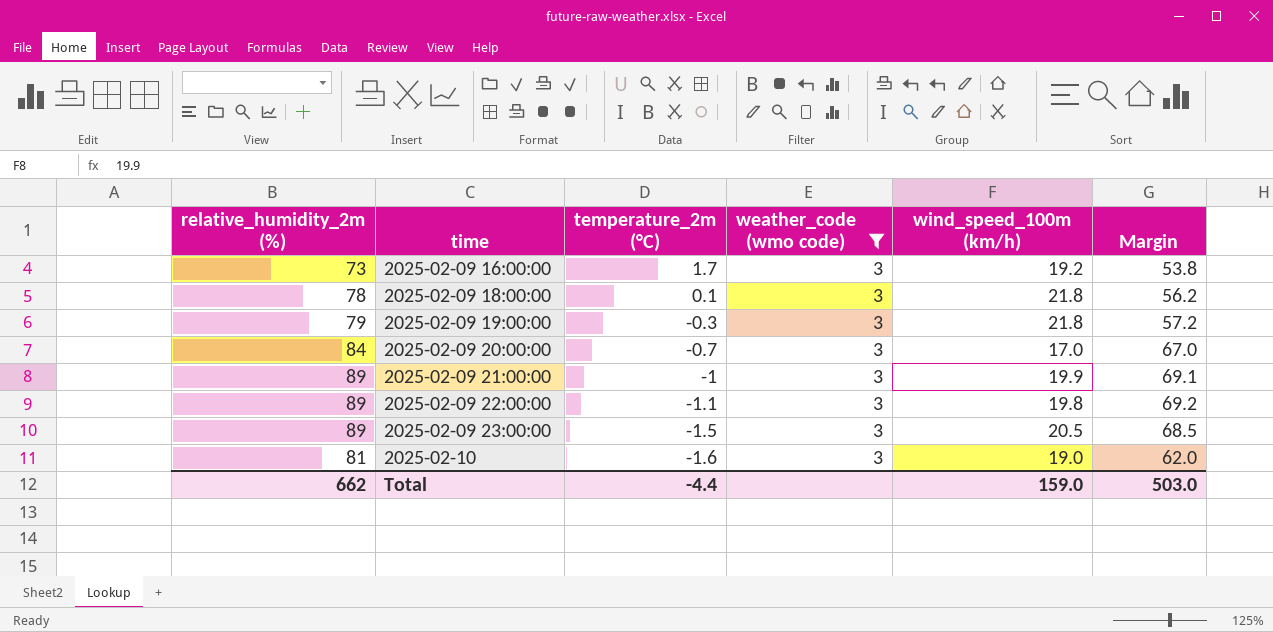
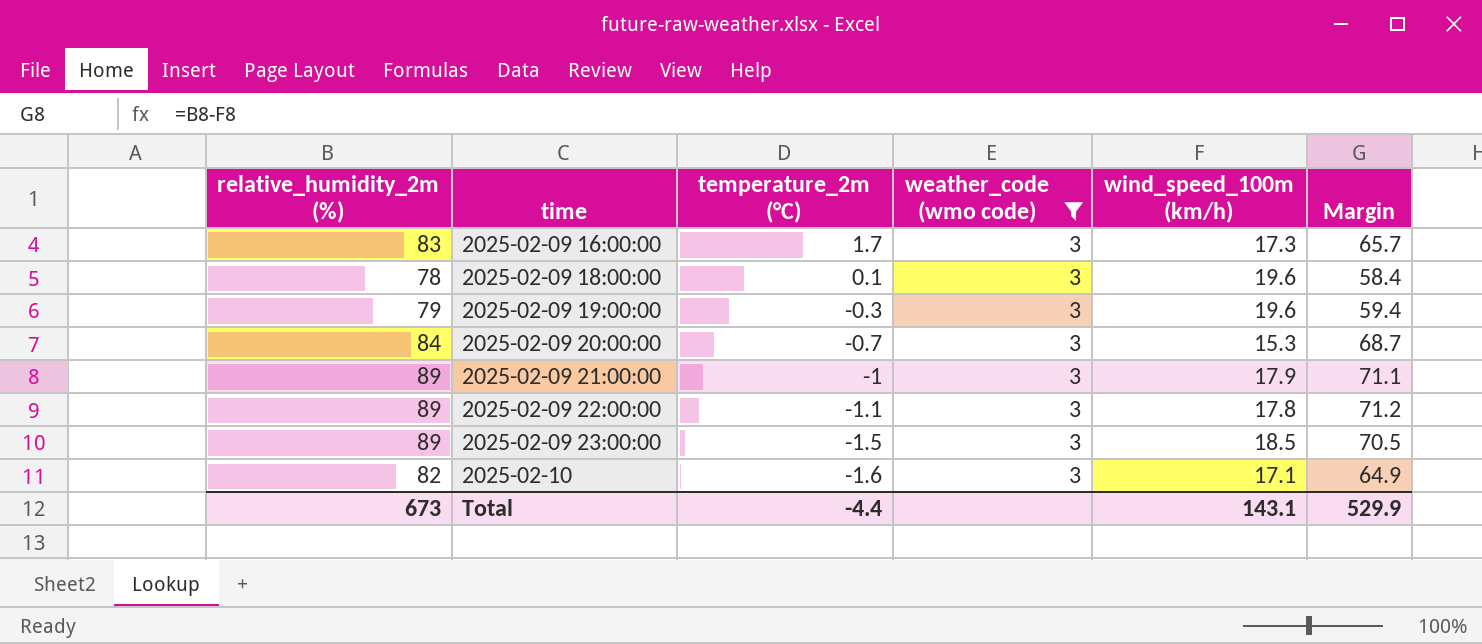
2025-02-09 16:00:00 | relative_humidity_2m (%): 73 -> 83
2025-02-09 16:00:00 | wind_speed_100m (km/h): 19.2 -> 17.3
2025-02-09 16:00:00 | Margin: 53.8 -> 65.7
2025-02-09 18:00:00 | wind_speed_100m (km/h): 21.8 -> 19.6
2025-02-09 18:00:00 | Margin: 56.2 -> 58.4
2025-02-09 19:00:00 | wind_speed_100m (km/h): 21.8 -> 19.6
2025-02-09 19:00:00 | Margin: 57.2 -> 59.4
2025-02-09 20:00:00 | wind_speed_100m (km/h): 17.0 -> 15.3
2025-02-09 20:00:00 | Margin: 67.0 -> 68.7
2025-02-09 21:00:00 | wind_speed_100m (km/h): 19.9 -> 17.9
2025-02-09 21:00:00 | Margin: 69.1 -> 71.1
2025-02-09 22:00:00 | wind_speed_100m (km/h): 19.8 -> 17.8
2025-02-09 22:00:00 | Margin: 69.2 -> 71.2
2025-02-09 23:00:00 | wind_speed_100m (km/h): 20.5 -> 18.5
2025-02-09 23:00:00 | Margin: 68.5 -> 70.5
2025-02-10 | relative_humidity_2m (%): 81 -> 82
2025-02-10 | wind_speed_100m (km/h): 19.0 -> 17.1
2025-02-10 | Margin: 62.0 -> 64.9
Total | relative_humidity_2m (%): 662 -> 673
Total | wind_speed_100m (km/h): 159.0 -> 143.1
Total | Margin: 503.0 -> 529.9

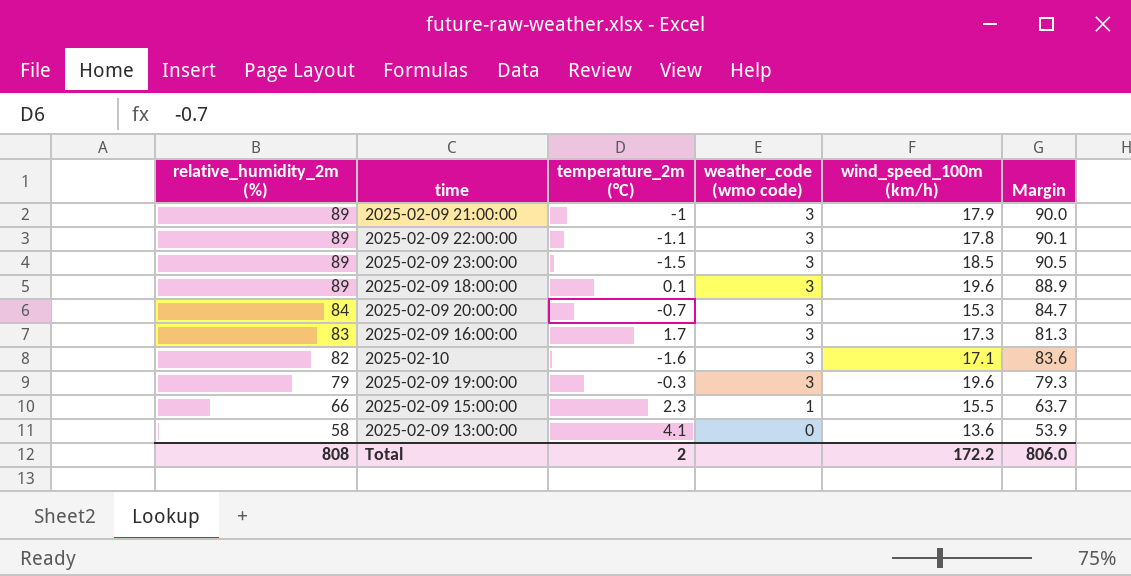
filter: weather_code (wmo code) = 3 -> none
row order: time ascending -> relative_humidity_2m (%) descending
column Margin | formula: [relative_humidity_2m (%)] - [wind_speed_100m (km/h)] -> [relative_humidity_2m (%)] - [temperature_2m (°C)]
2025-02-09 18:00:00 | relative_humidity_2m (%): 78 -> 89
Total | relative_humidity_2m (%): 673 -> 808
Total | temperature_2m (°C): -4.4 -> 2
Total | wind_speed_100m (km/h): 143.1 -> 172.2
Total | Margin: 529.9 -> 806.0

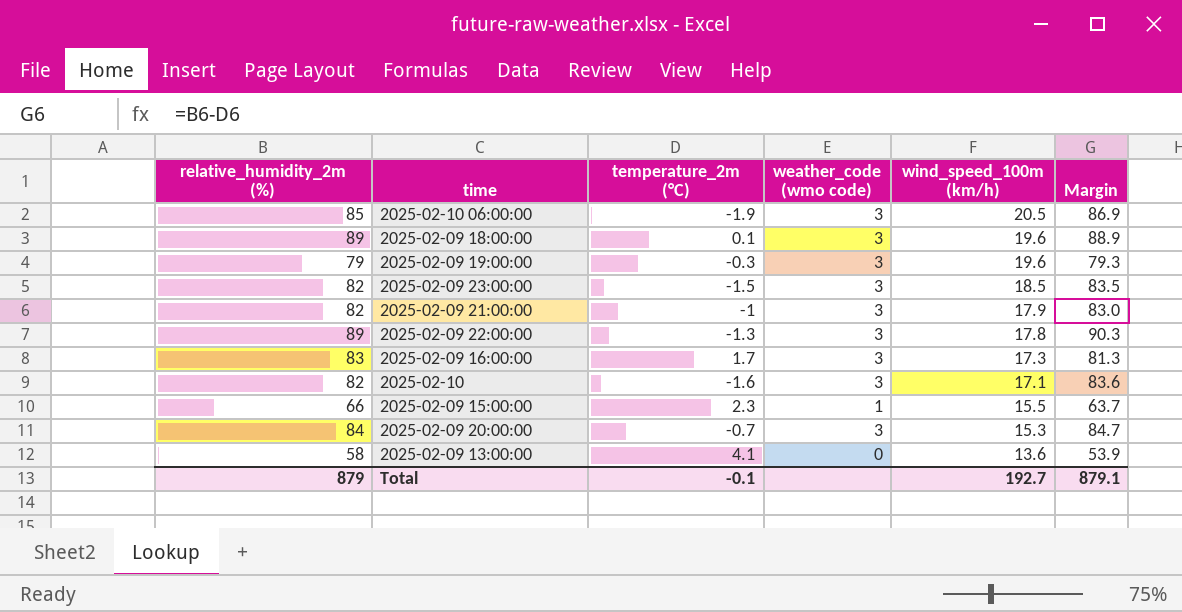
row order: relative_humidity_2m (%) descending -> wind_speed_100m (km/h) descending
row 2025-02-10 06:00:00: none -> 85 | -1.9 | 3 | 20.5 | 86.9
2025-02-09 23:00:00 | relative_humidity_2m (%): 89 -> 82
2025-02-09 23:00:00 | Margin: 90.5 -> 83.5
2025-02-09 21:00:00 | relative_humidity_2m (%): 89 -> 82
2025-02-09 21:00:00 | Margin: 90.0 -> 83.0
2025-02-09 22:00:00 | temperature_2m (°C): -1.1 -> -1.3
2025-02-09 22:00:00 | Margin: 90.1 -> 90.3
Total | relative_humidity_2m (%): 808 -> 879
Total | temperature_2m (°C): 2 -> -0.1
Total | wind_speed_100m (km/h): 172.2 -> 192.7
Total | Margin: 806.0 -> 879.1

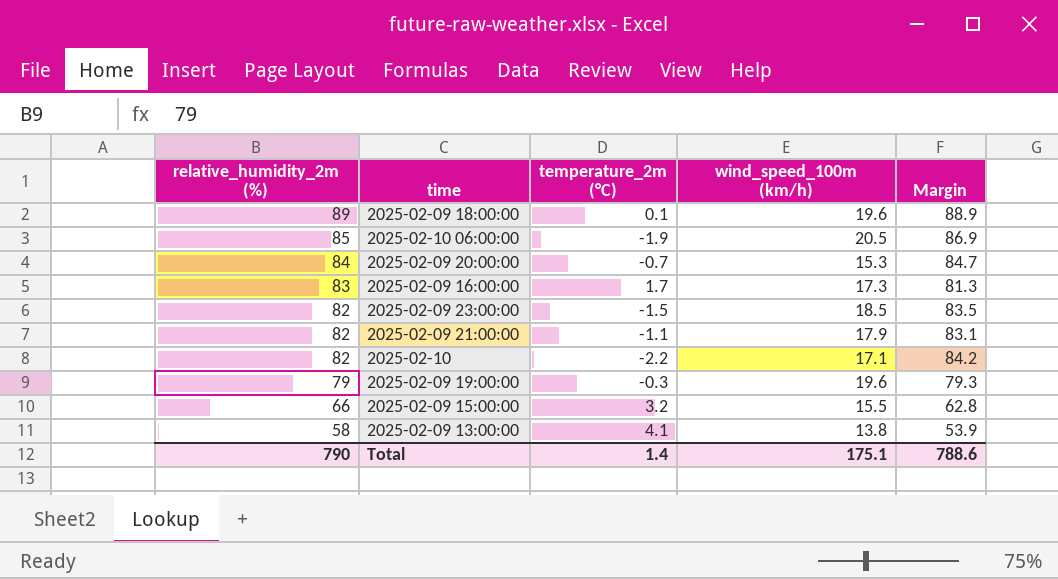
row order: wind_speed_100m (km/h) descending -> relative_humidity_2m (%) descending
column weather_code (wmo code) | position: 4 -> none
row 2025-02-09 22:00:00: 89 | -1.3 | 3 | 17.8 | 90.3 -> none
2025-02-09 21:00:00 | temperature_2m (°C): -1 -> -1.1
2025-02-09 21:00:00 | Margin: 83.0 -> 83.1
2025-02-10 | temperature_2m (°C): -1.6 -> -2.2
2025-02-10 | Margin: 83.6 -> 84.2
2025-02-09 15:00:00 | temperature_2m (°C): 2.3 -> 3.2
2025-02-09 15:00:00 | Margin: 63.7 -> 62.8
2025-02-09 13:00:00 | wind_speed_100m (km/h): 13.6 -> 13.8
Total | relative_humidity_2m (%): 879 -> 790
Total | temperature_2m (°C): -0.1 -> 1.4
Total | wind_speed_100m (km/h): 192.7 -> 175.1
Total | Margin: 879.1 -> 788.6

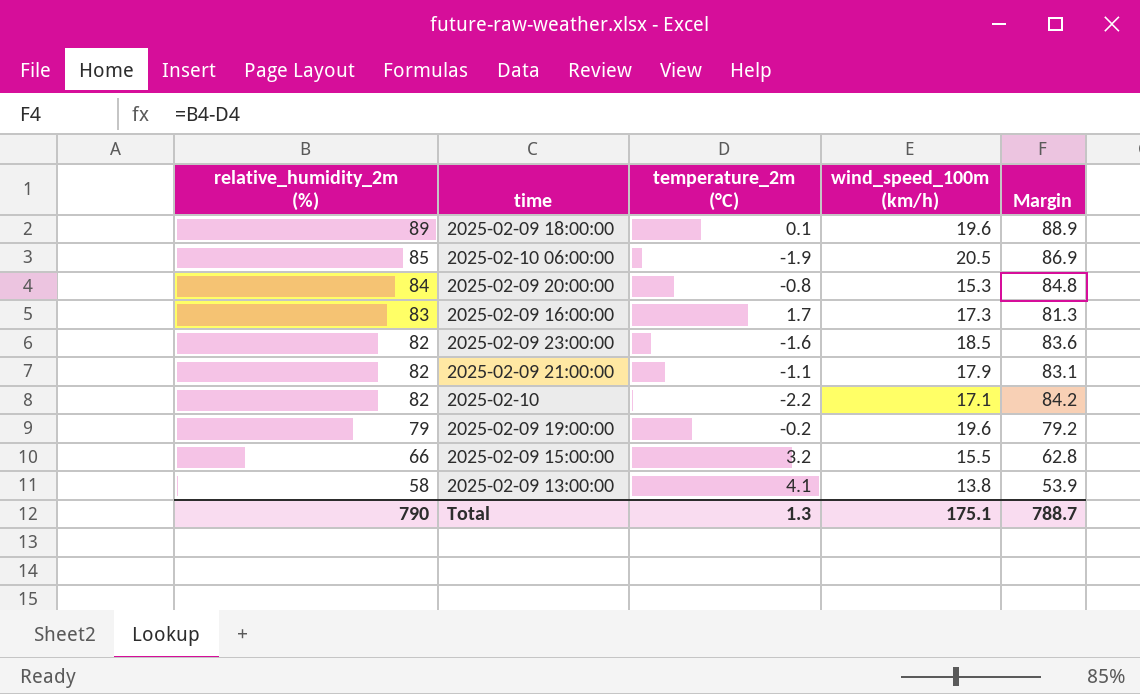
2025-02-09 20:00:00 | temperature_2m (°C): -0.7 -> -0.8
2025-02-09 20:00:00 | Margin: 84.7 -> 84.8
2025-02-09 23:00:00 | temperature_2m (°C): -1.5 -> -1.6
2025-02-09 23:00:00 | Margin: 83.5 -> 83.6
2025-02-09 19:00:00 | temperature_2m (°C): -0.3 -> -0.2
2025-02-09 19:00:00 | Margin: 79.3 -> 79.2
Total | temperature_2m (°C): 1.4 -> 1.3
Total | Margin: 788.6 -> 788.7

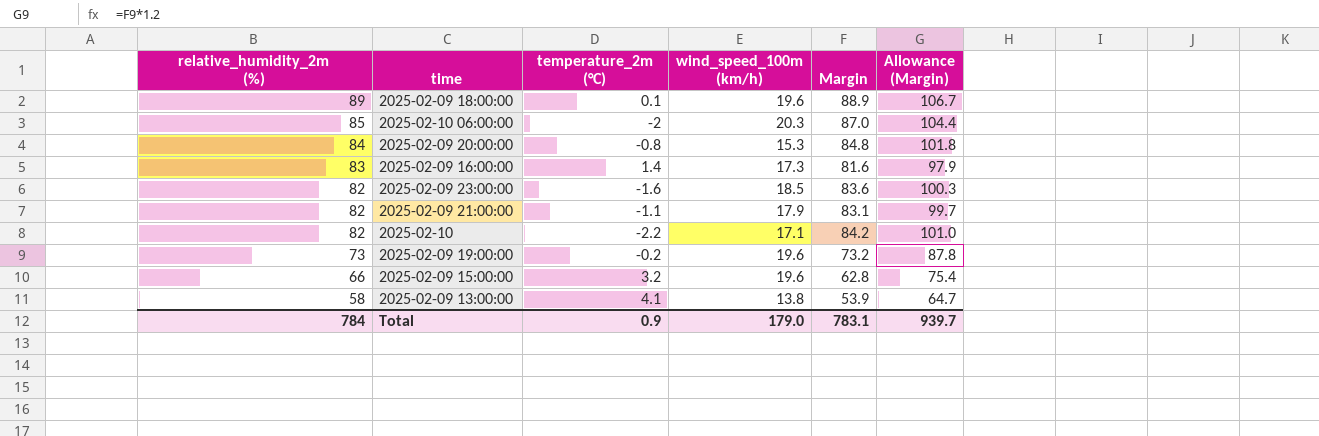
column Allowance (Margin) | formula: none -> [Margin] * 1.2
2025-02-10 06:00:00 | temperature_2m (°C): -1.9 -> -2
2025-02-10 06:00:00 | wind_speed_100m (km/h): 20.5 -> 20.3
2025-02-10 06:00:00 | Margin: 86.9 -> 87.0
2025-02-09 16:00:00 | temperature_2m (°C): 1.7 -> 1.4
2025-02-09 16:00:00 | Margin: 81.3 -> 81.6
2025-02-09 19:00:00 | relative_humidity_2m (%): 79 -> 73
2025-02-09 19:00:00 | Margin: 79.2 -> 73.2
2025-02-09 15:00:00 | wind_speed_100m (km/h): 15.5 -> 19.6
Total | relative_humidity_2m (%): 790 -> 784
Total | temperature_2m (°C): 1.3 -> 0.9
Total | wind_speed_100m (km/h): 175.1 -> 179.0
Total | Margin: 788.7 -> 783.1

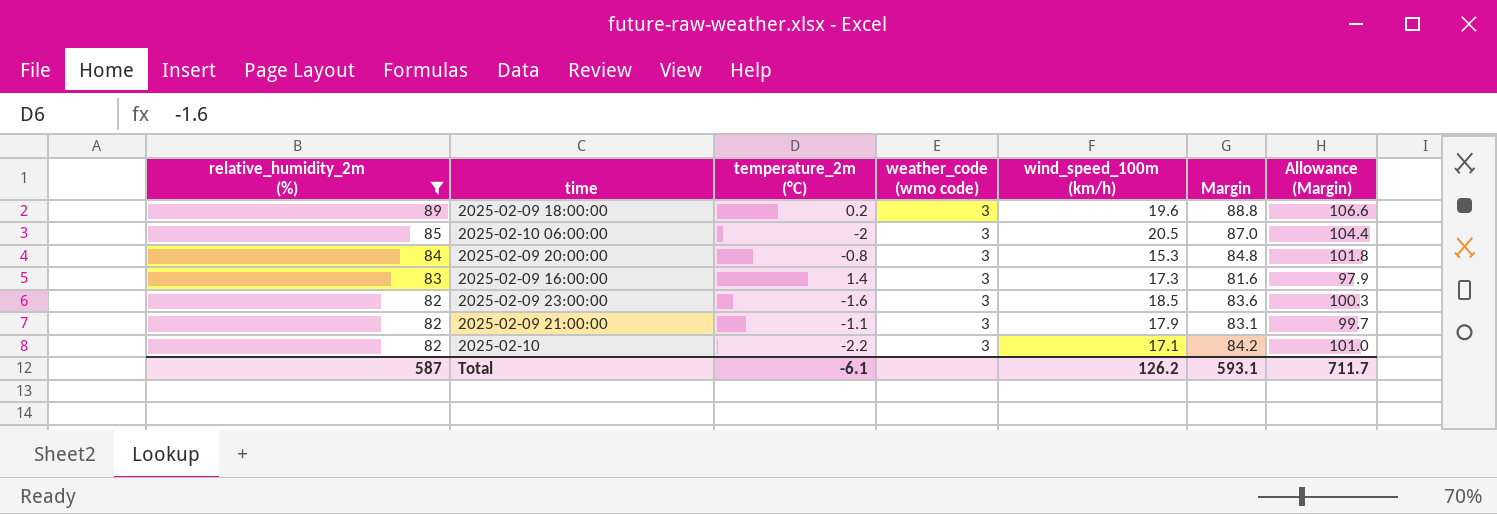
filter: none -> relative_humidity_2m (%) >= 82
column weather_code (wmo code) | position: none -> 4
2025-02-09 18:00:00 | temperature_2m (°C): 0.1 -> 0.2
2025-02-09 18:00:00 | Margin: 88.9 -> 88.8
2025-02-09 18:00:00 | Allowance (Margin): 106.7 -> 106.6
2025-02-10 06:00:00 | wind_speed_100m (km/h): 20.3 -> 20.5
Total | relative_humidity_2m (%): 784 -> 587
Total | temperature_2m (°C): 0.9 -> -6.1
Total | wind_speed_100m (km/h): 179.0 -> 126.2
Total | Margin: 783.1 -> 593.1
Total | Allowance (Margin): 939.7 -> 711.7

